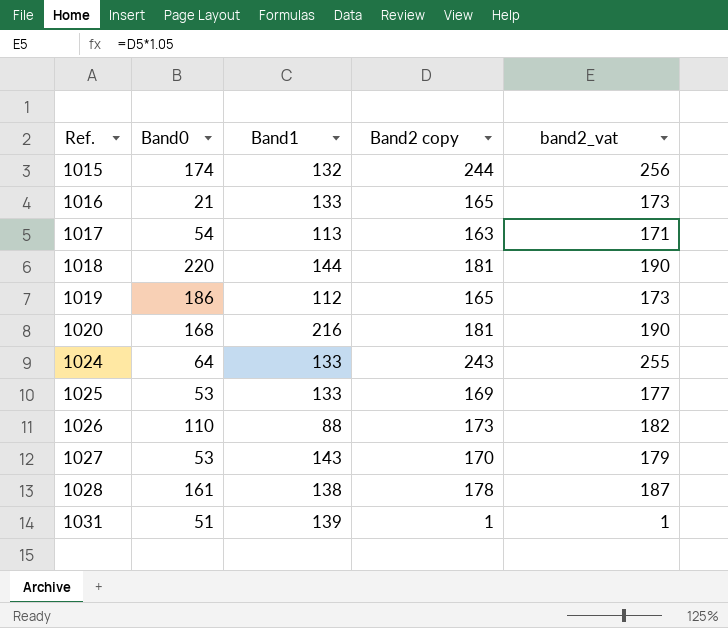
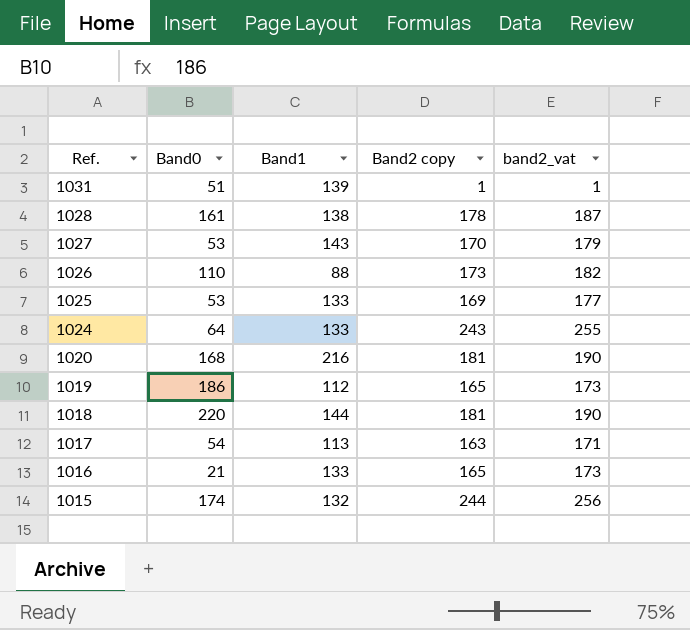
row order: Ref. ascending -> Ref. descending

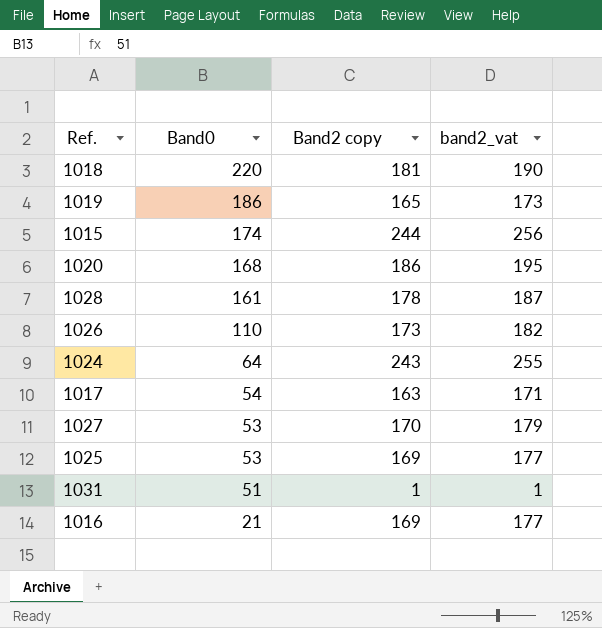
row order: Ref. descending -> Band0 descending
column Band1 | position: 3 -> none
1020 | Band2 copy: 181 -> 186
1020 | band2_vat: 190 -> 195
1016 | Band2 copy: 165 -> 169
1016 | band2_vat: 173 -> 177

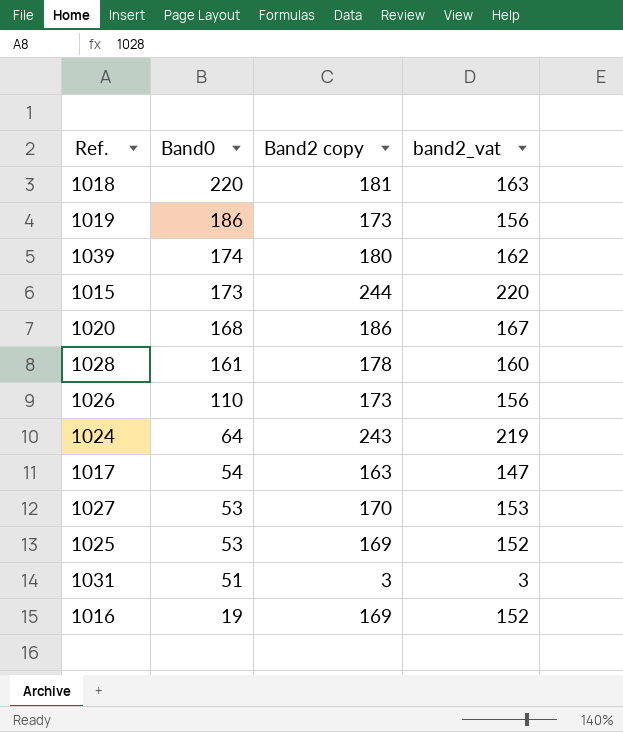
column band2_vat | formula: [Band2 copy] * 1.05 -> [Band2 copy] * 0.9
1019 | Band2 copy: 165 -> 173
row 1039: none -> 174 | 180 | 162
1015 | Band0: 174 -> 173
1031 | Band2 copy: 1 -> 3
1016 | Band0: 21 -> 19

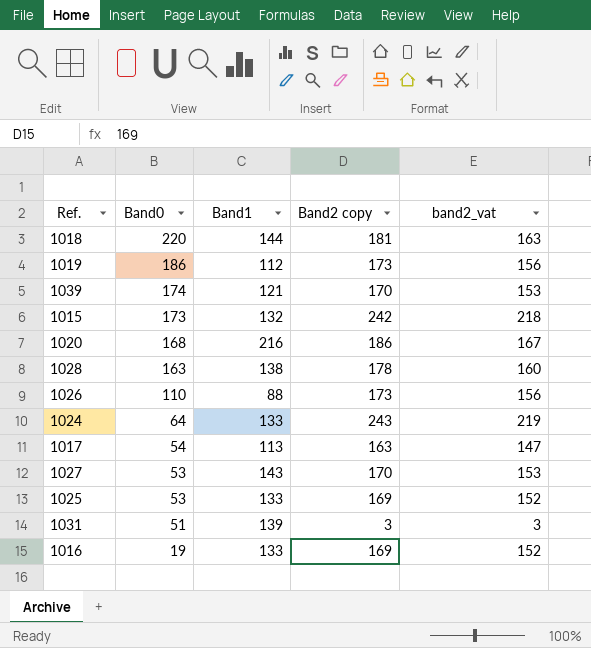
column Band1 | position: none -> 3
1039 | Band2 copy: 180 -> 170
1039 | band2_vat: 162 -> 153
1015 | Band2 copy: 244 -> 242
1015 | band2_vat: 220 -> 218
1028 | Band0: 161 -> 163

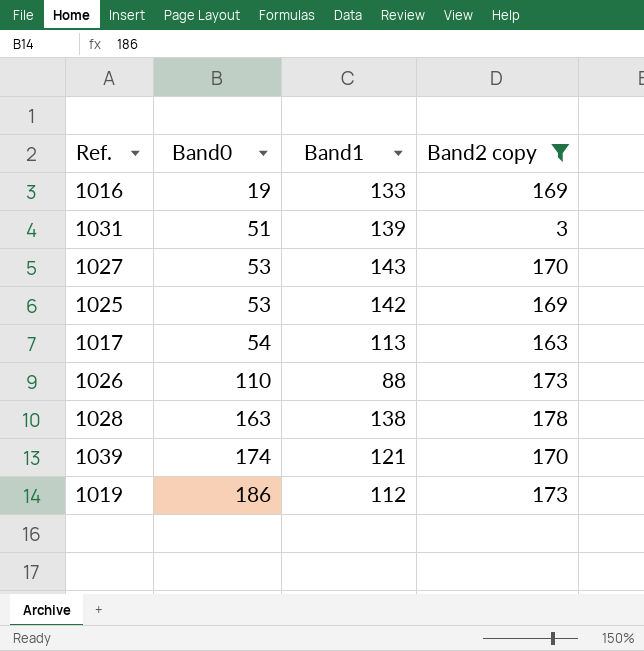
filter: none -> Band2 copy <= 178
row order: Band0 descending -> Band0 ascending
column band2_vat | formula: [Band2 copy] * 0.9 -> none
1025 | Band1: 133 -> 142

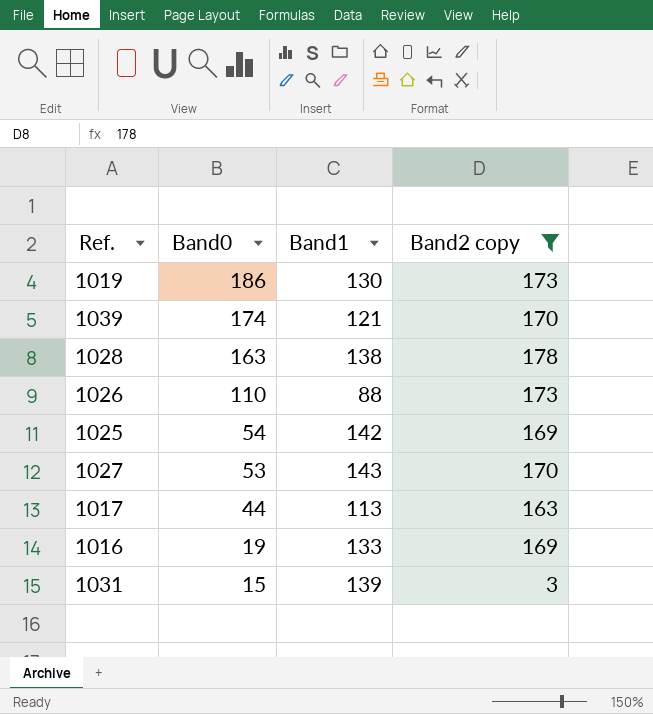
row order: Band0 ascending -> Band0 descending
1019 | Band1: 112 -> 130
1025 | Band0: 53 -> 54
1017 | Band0: 54 -> 44
1031 | Band0: 51 -> 15

